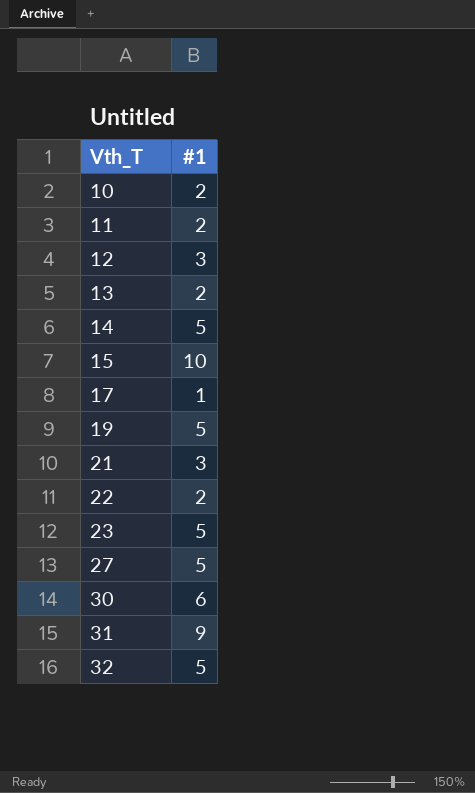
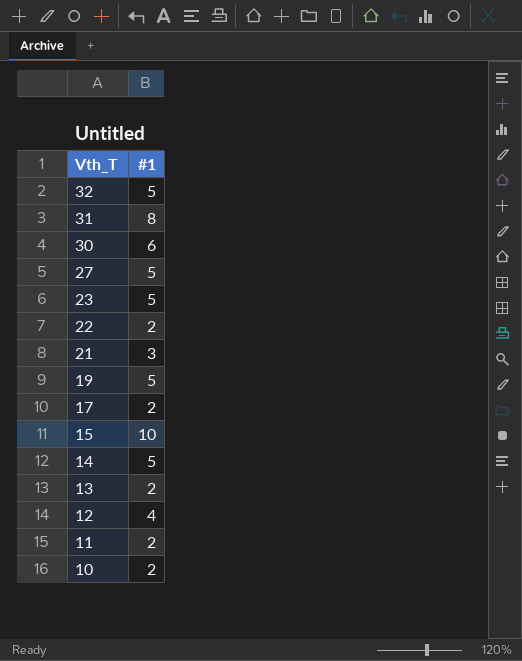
row order: Vth_T ascending -> Vth_T descending
31 | #1: 9 -> 8
17 | #1: 1 -> 2
12 | #1: 3 -> 4

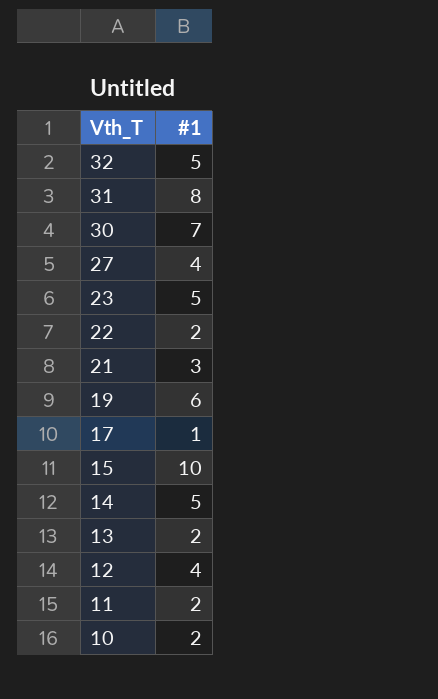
30 | #1: 6 -> 7
27 | #1: 5 -> 4
19 | #1: 5 -> 6
17 | #1: 2 -> 1

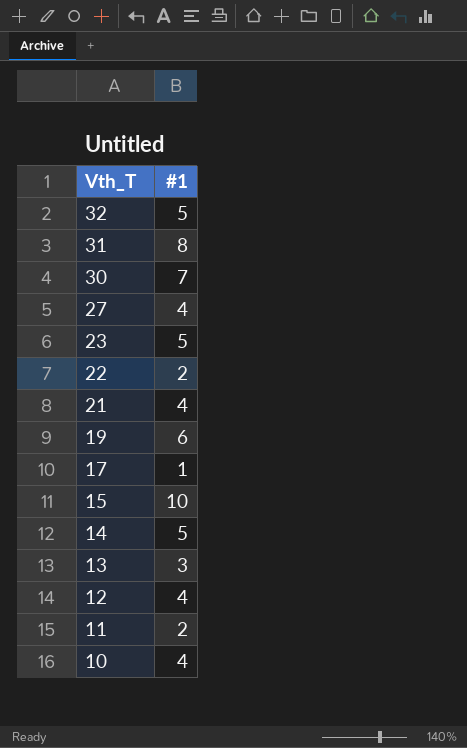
21 | #1: 3 -> 4
13 | #1: 2 -> 3
10 | #1: 2 -> 4

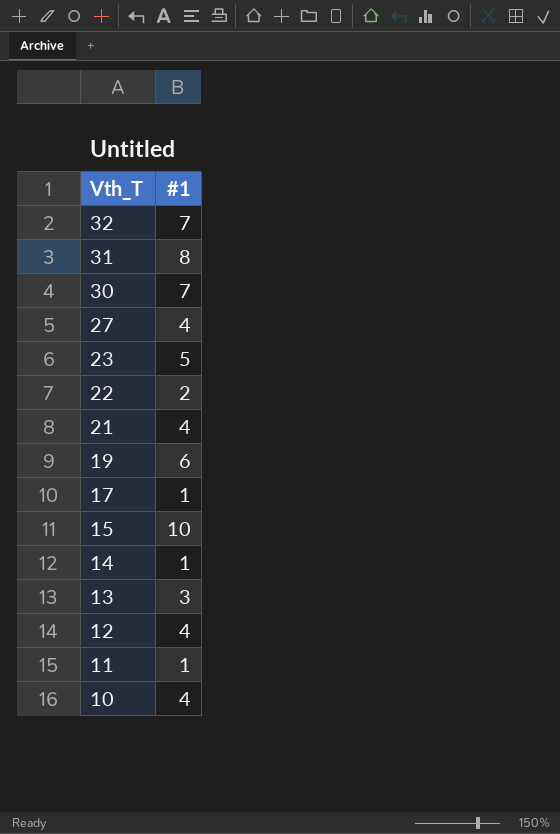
32 | #1: 5 -> 7
14 | #1: 5 -> 1
11 | #1: 2 -> 1

